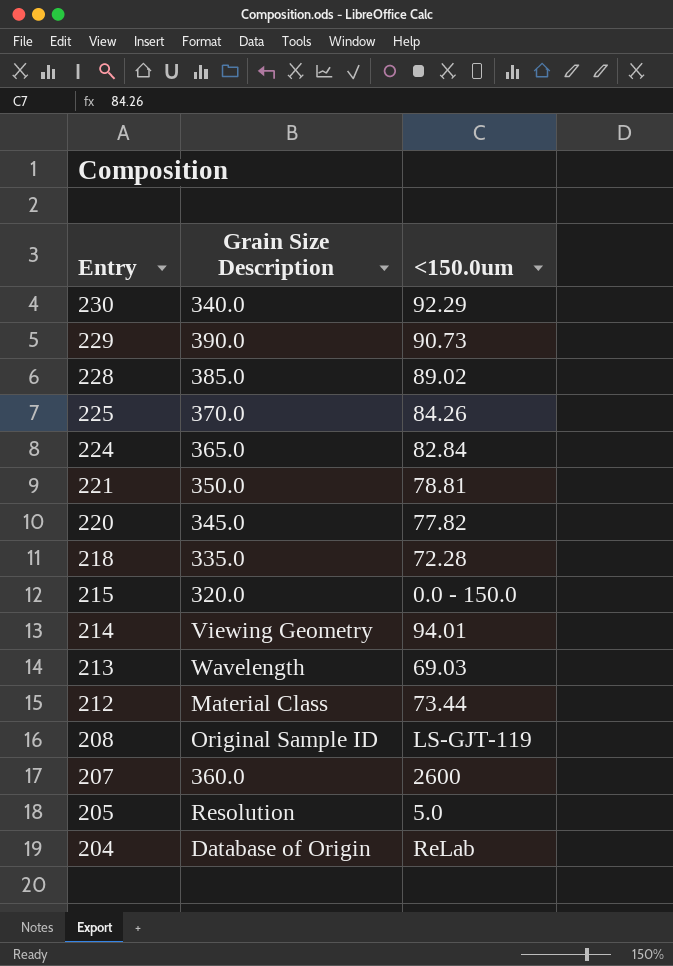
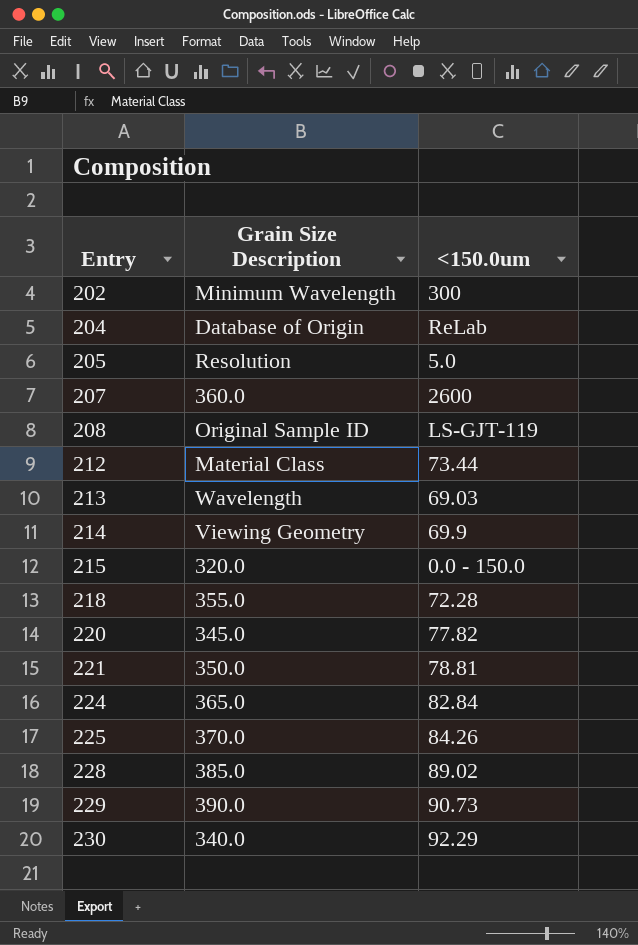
row order: Entry descending -> Entry ascending
row 202: none -> Minimum Wavelength | 300
214 | <150.0um: 94.01 -> 69.9
218 | Grain Size Description: 335.0 -> 355.0

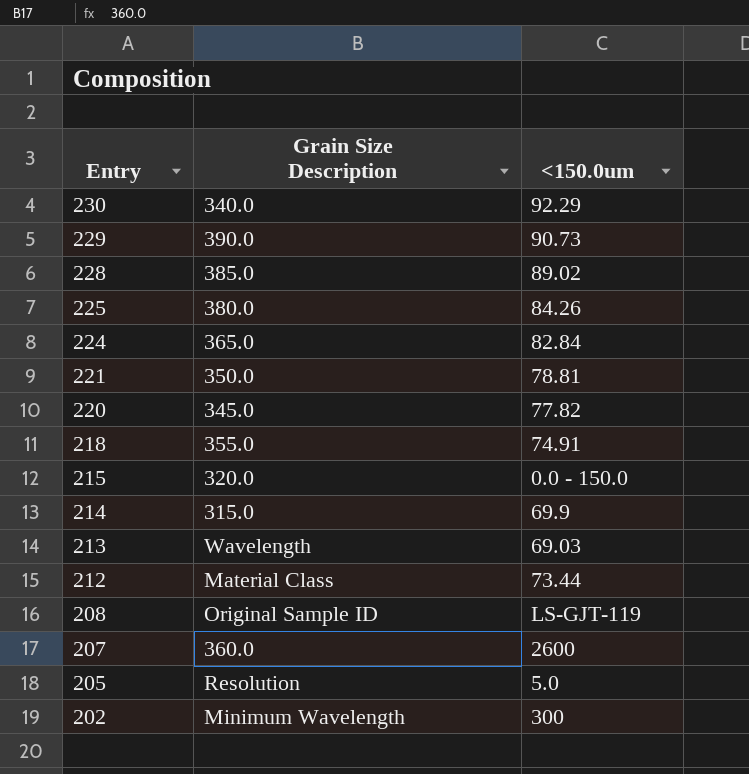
row order: Entry ascending -> Entry descending
row 204: Database of Origin | ReLab -> none
225 | Grain Size Description: 370.0 -> 380.0
218 | <150.0um: 72.28 -> 74.91
214 | Grain Size Description: Viewing Geometry -> 315.0

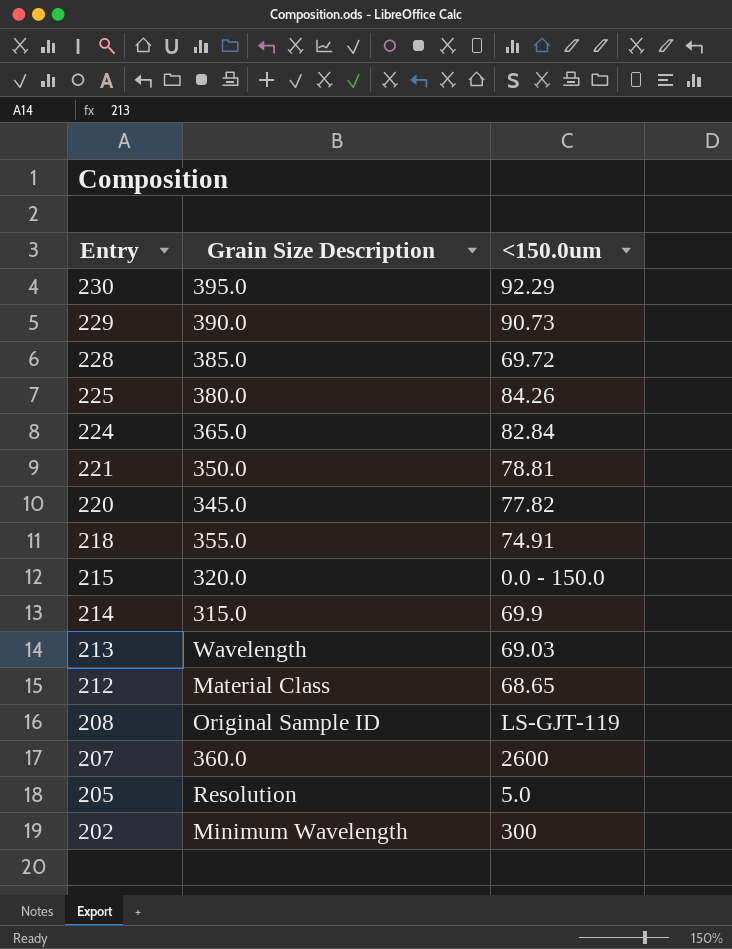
230 | Grain Size Description: 340.0 -> 395.0
228 | <150.0um: 89.02 -> 69.72
212 | <150.0um: 73.44 -> 68.65

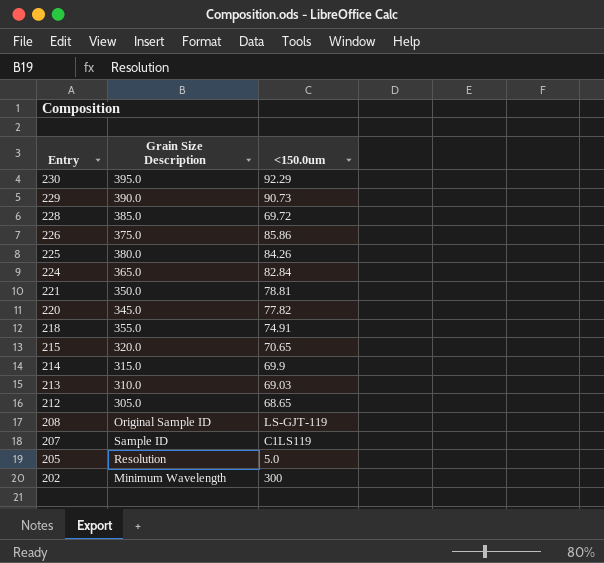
row 226: none -> 375.0 | 85.86
215 | <150.0um: 0.0 - 150.0 -> 70.65
213 | Grain Size Description: Wavelength -> 310.0
212 | Grain Size Description: Material Class -> 305.0
207 | Grain Size Description: 360.0 -> Sample ID
207 | <150.0um: 2600 -> C1LS119

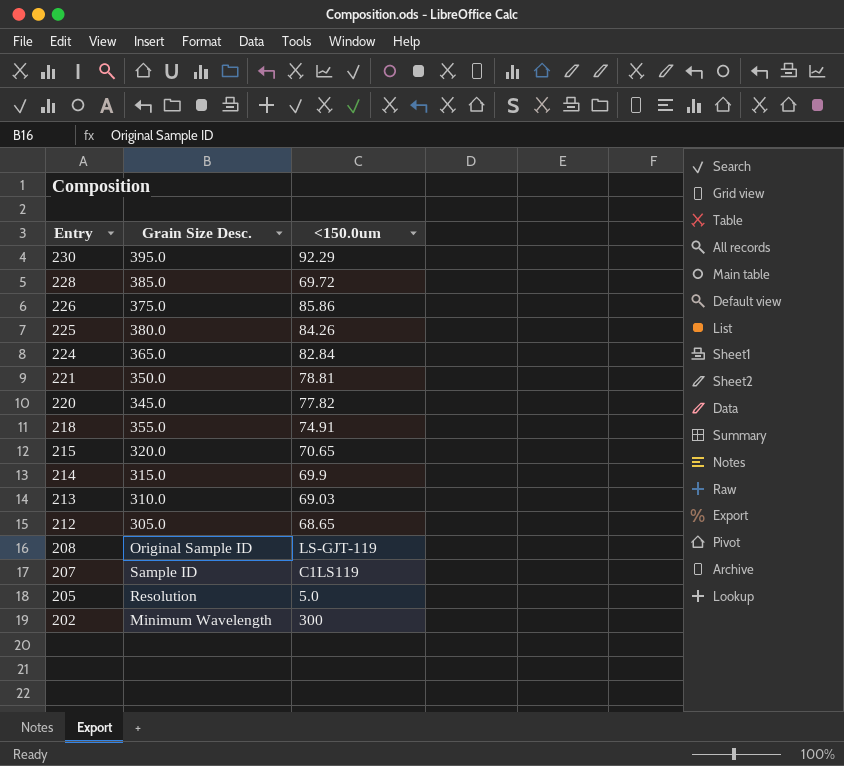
column name: Grain Size Description -> Grain Size Desc.
row 229: 390.0 | 90.73 -> none

